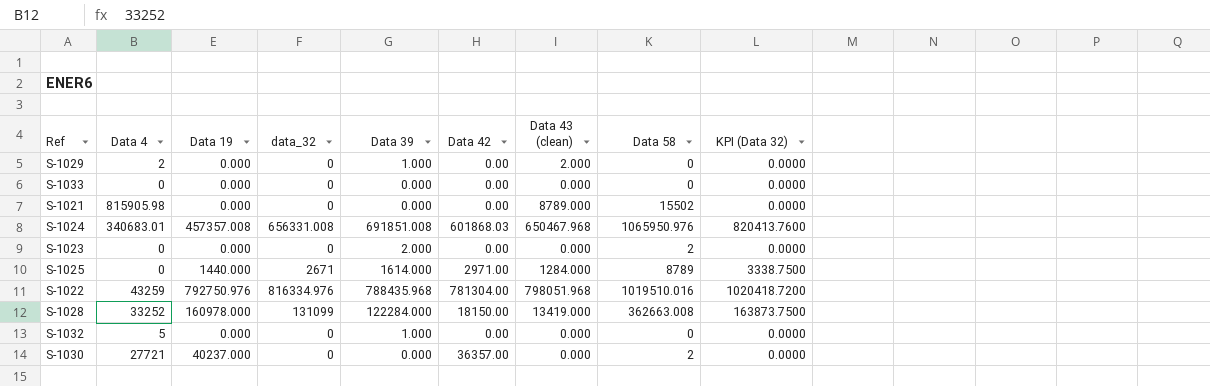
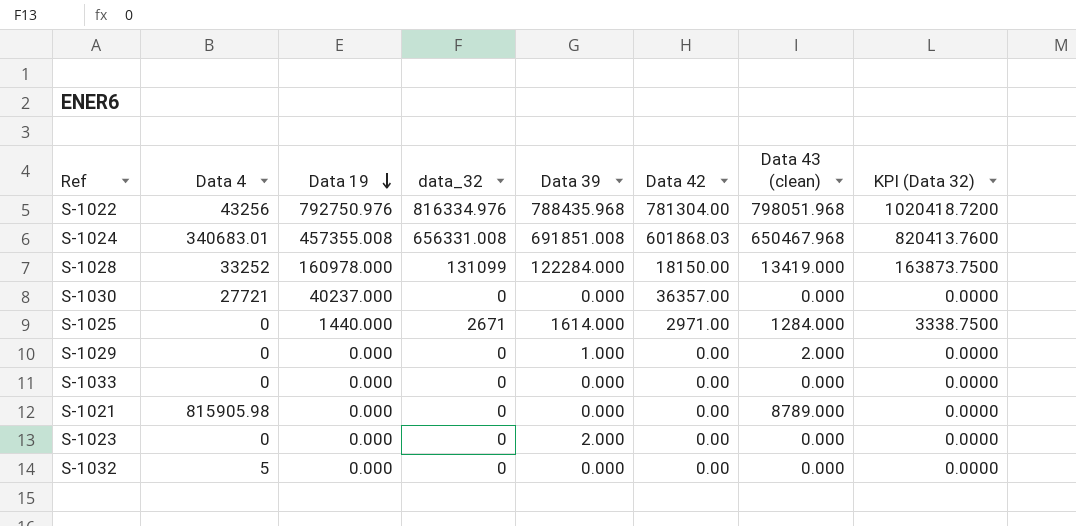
row order: none -> Data 19 descending
column Data 58 | position: 8 -> none
S-1022 | Data 4: 43259 -> 43256
S-1024 | Data 19: 457357.008 -> 457355.008
S-1029 | Data 4: 2 -> 0
S-1032 | Data 39: 1.000 -> 0.000

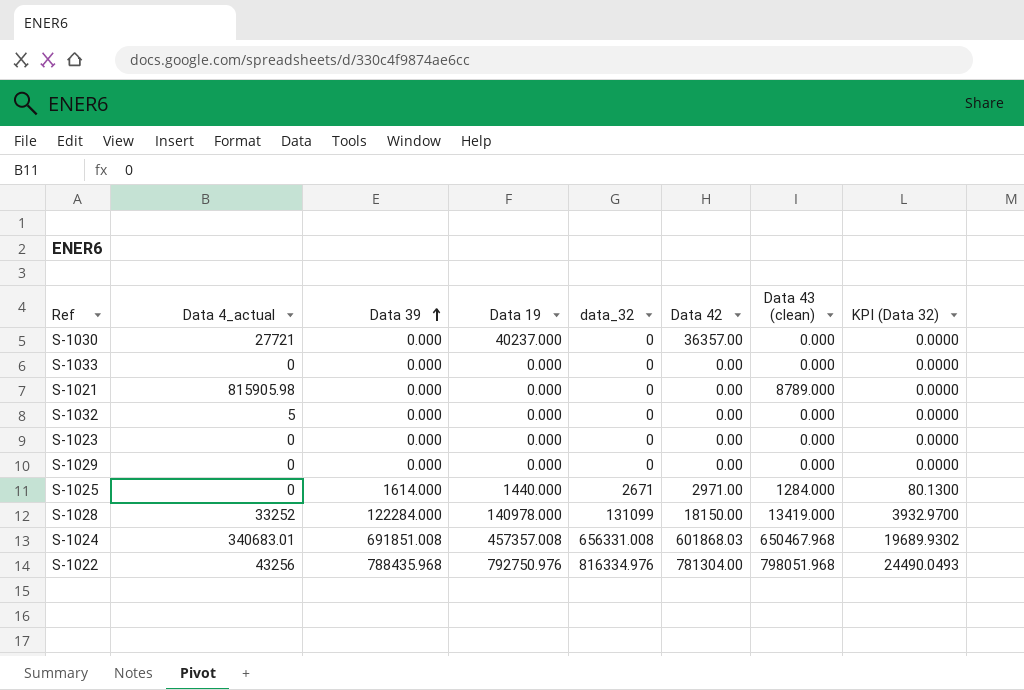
row order: Data 19 descending -> Data 39 ascending
column name: Data 4 -> Data 4_actual
column Data 39 | position: 5 -> 3
column KPI (Data 32) | formula: [data_32] * 1.25 -> [data_32] * 0.03
S-1023 | Data 39: 2.000 -> 0.000
S-1029 | Data 39: 1.000 -> 0.000
S-1029 | Data 43 (clean): 2.000 -> 0.000
S-1028 | Data 19: 160978.000 -> 140978.000
S-1024 | Data 19: 457355.008 -> 457357.008

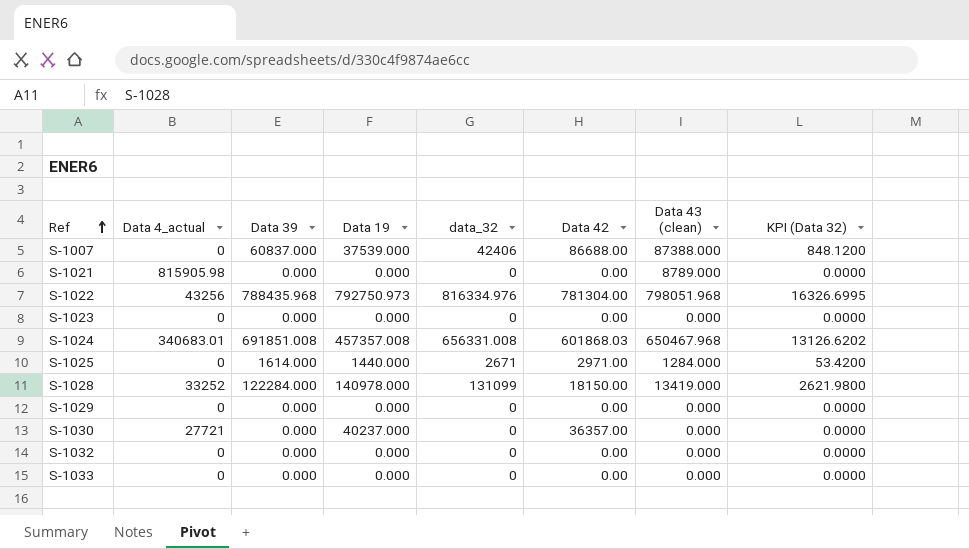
row order: Data 39 ascending -> Ref ascending
column KPI (Data 32) | formula: [data_32] * 0.03 -> [data_32] * 0.02
row S-1007: none -> 0 | 60837.000 | 37539.000 | 42406 | 86688.00 | 87388.000 | 848.1200
S-1022 | Data 19: 792750.976 -> 792750.973
S-1032 | Data 4_actual: 5 -> 0

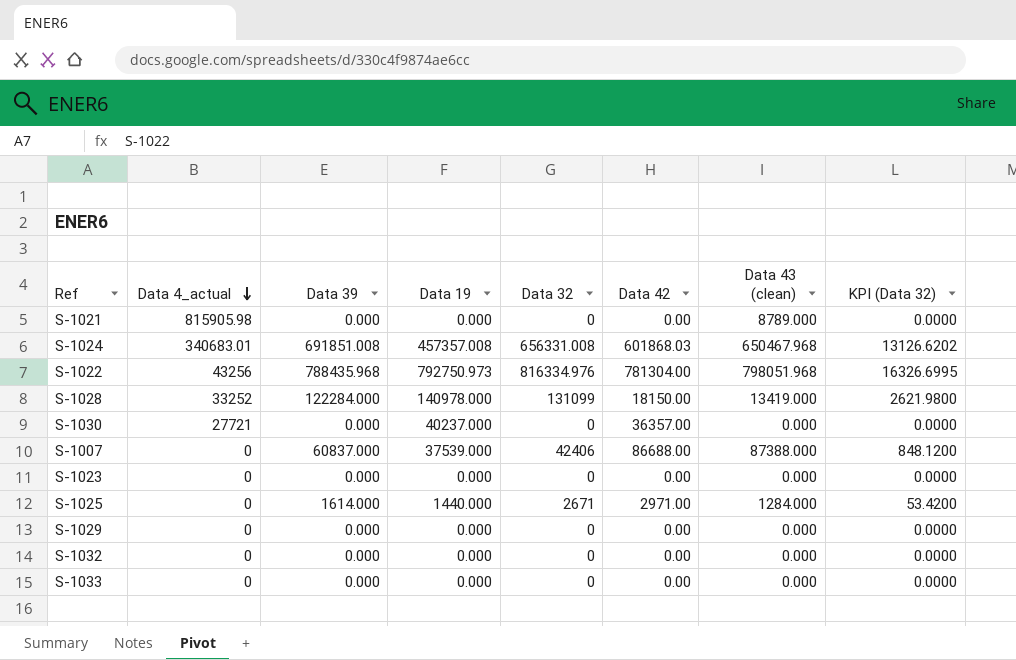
row order: Ref ascending -> Data 4_actual descending
column name: data_32 -> Data 32

